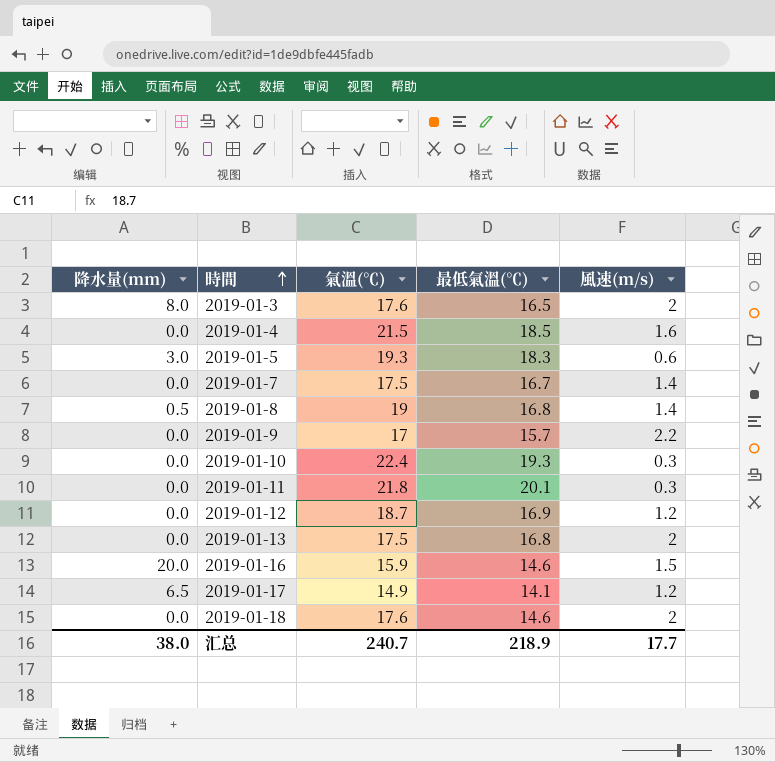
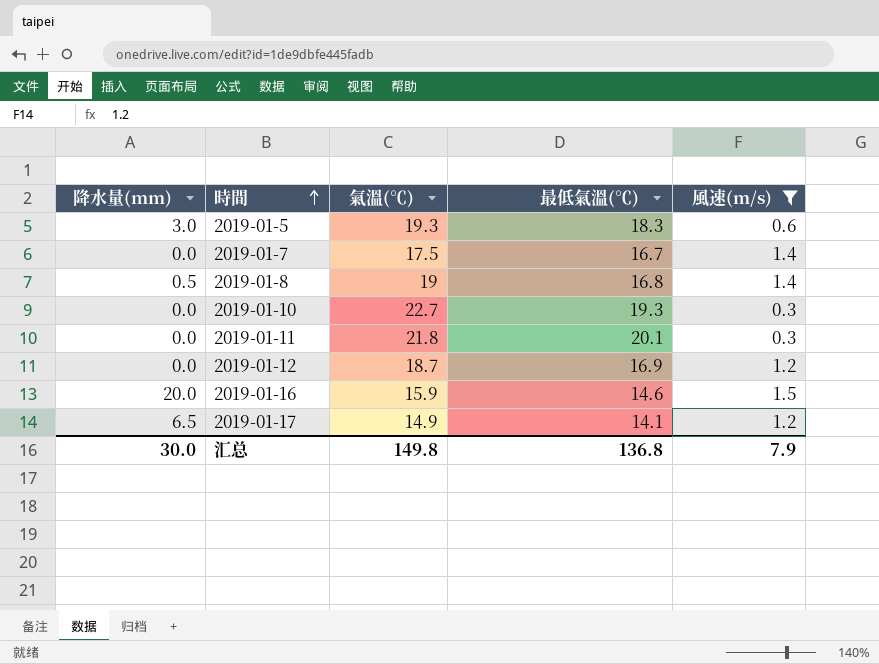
filter: none -> 風速(m/s) <= 1.5
2019-01-10 | 氣溫(℃): 22.4 -> 22.7
汇总 | 降水量(mm): 38.0 -> 30.0
汇总 | 氣溫(℃): 240.7 -> 149.8
汇总 | 最低氣溫(℃): 218.9 -> 136.8
汇总 | 風速(m/s): 17.7 -> 7.9

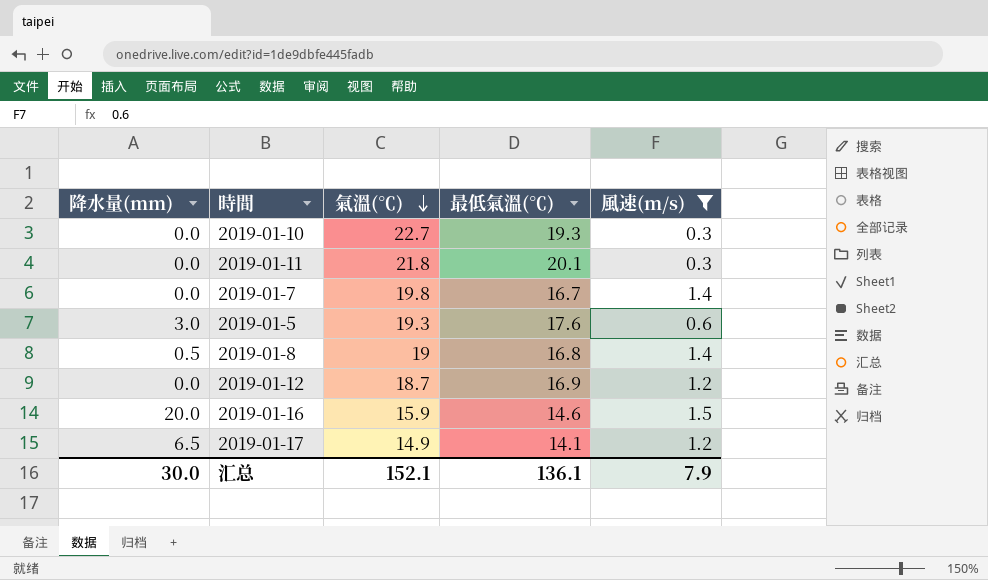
row order: 時間 ascending -> 氣溫(℃) descending
2019-01-7 | 氣溫(℃): 17.5 -> 19.8
2019-01-5 | 最低氣溫(℃): 18.3 -> 17.6
汇总 | 氣溫(℃): 149.8 -> 152.1
汇总 | 最低氣溫(℃): 136.8 -> 136.1

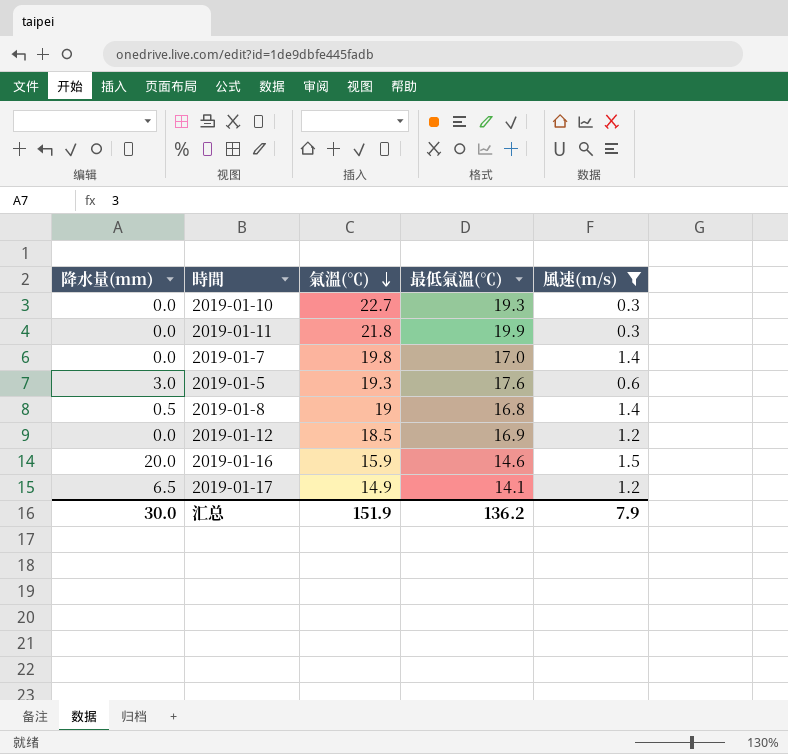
2019-01-11 | 最低氣溫(℃): 20.1 -> 19.9
2019-01-7 | 最低氣溫(℃): 16.7 -> 17.0
2019-01-12 | 氣溫(℃): 18.7 -> 18.5
汇总 | 氣溫(℃): 152.1 -> 151.9
汇总 | 最低氣溫(℃): 136.1 -> 136.2

